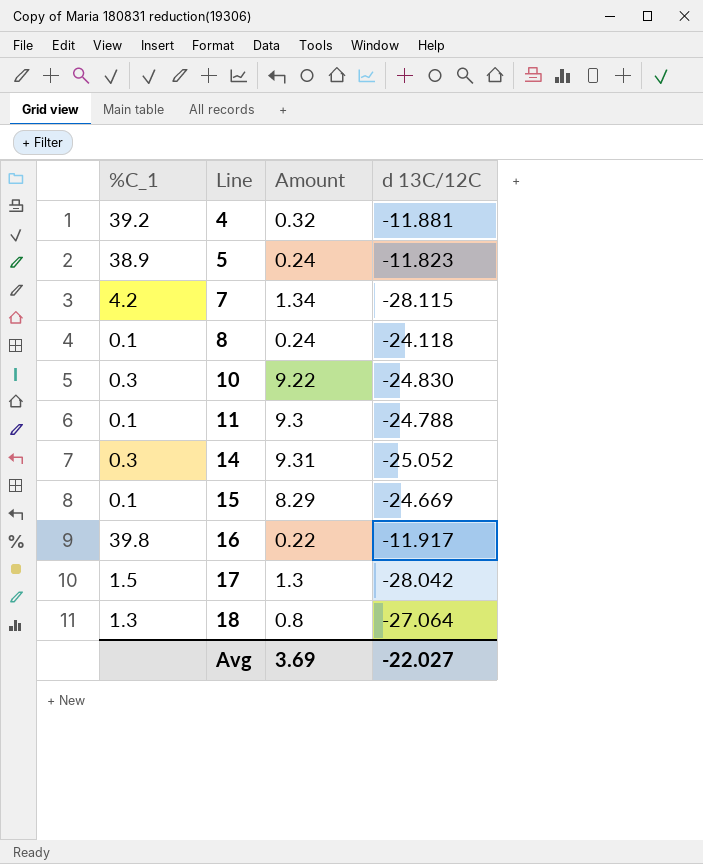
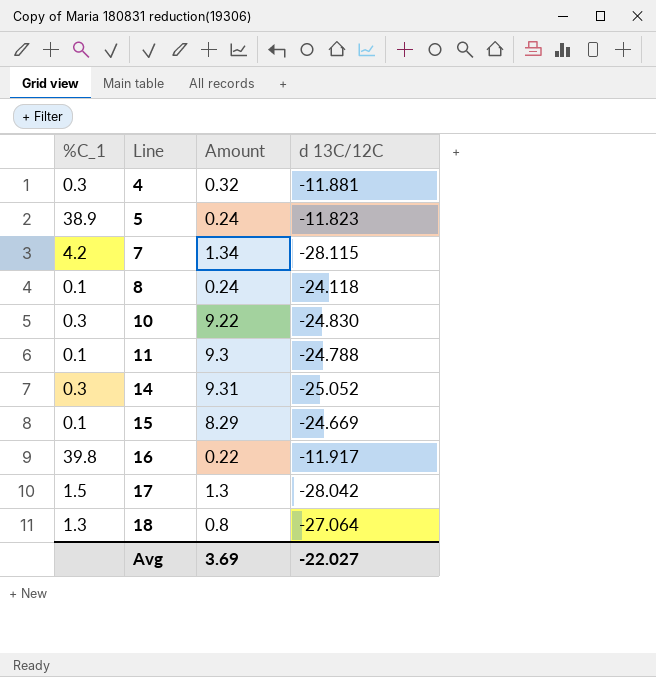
4 | %C_1: 39.2 -> 0.3

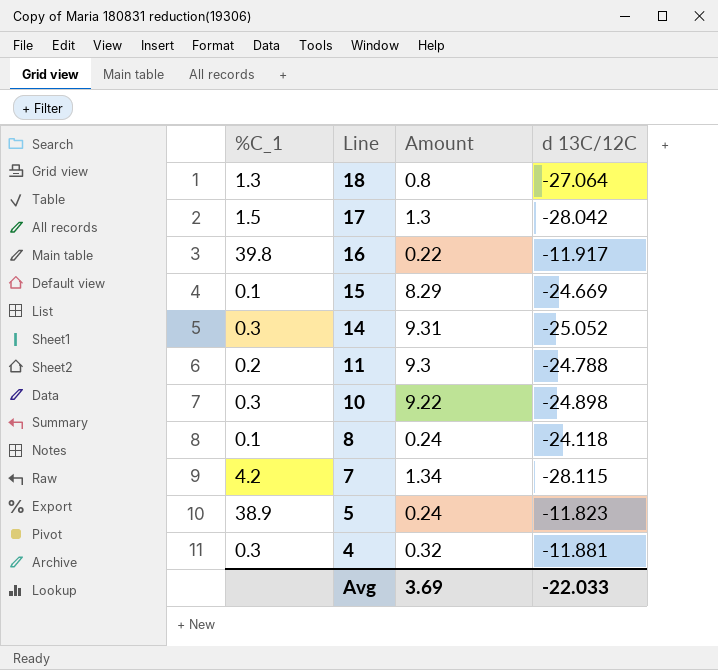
row order: Line ascending -> Line descending
11 | %C_1: 0.1 -> 0.2
10 | d 13C/12C: -24.830 -> -24.898
Avg | d 13C/12C: -22.027 -> -22.033

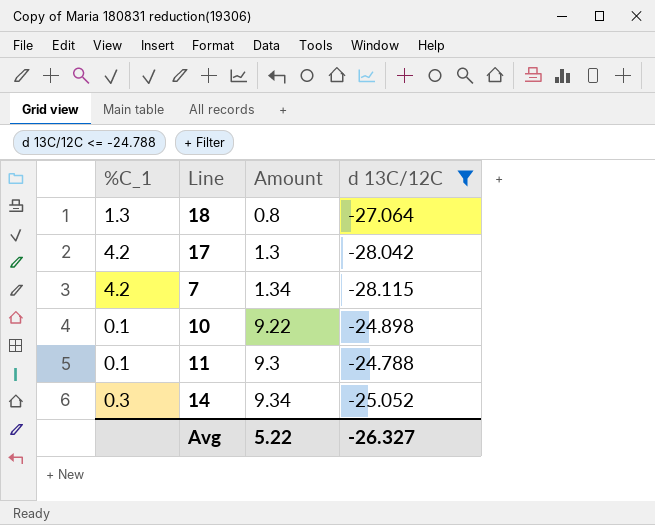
filter: none -> d 13C/12C <= -24.788
row order: Line descending -> Amount ascending
17 | %C_1: 1.5 -> 4.2
10 | %C_1: 0.3 -> 0.1
11 | %C_1: 0.2 -> 0.1
14 | Amount: 9.31 -> 9.34
Avg | Amount: 3.69 -> 5.22
Avg | d 13C/12C: -22.033 -> -26.327

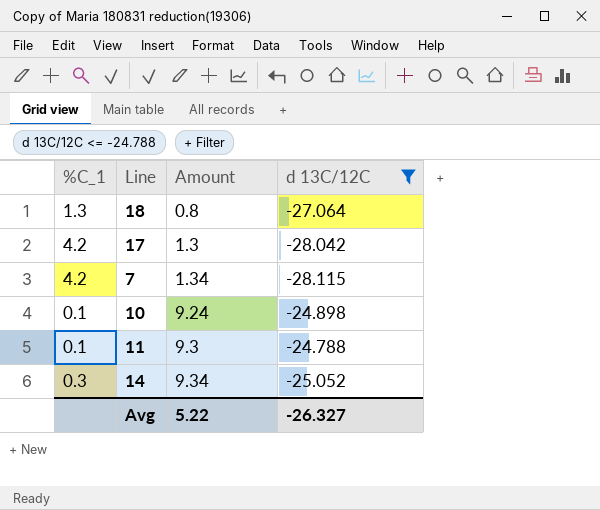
10 | Amount: 9.22 -> 9.24

